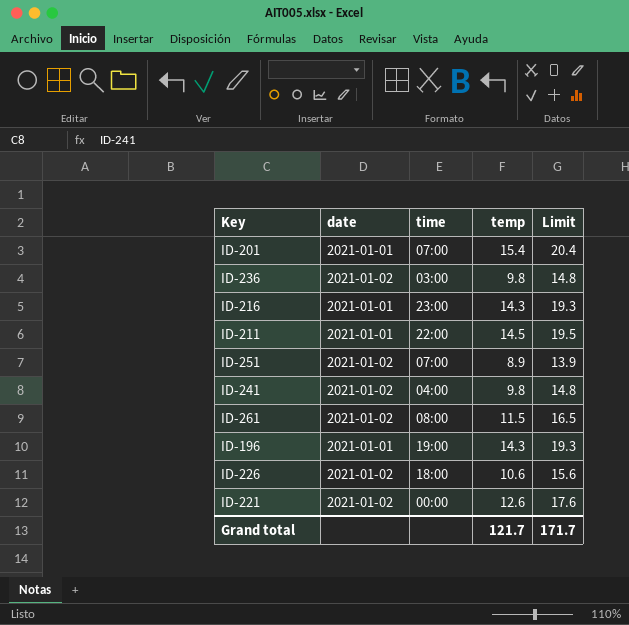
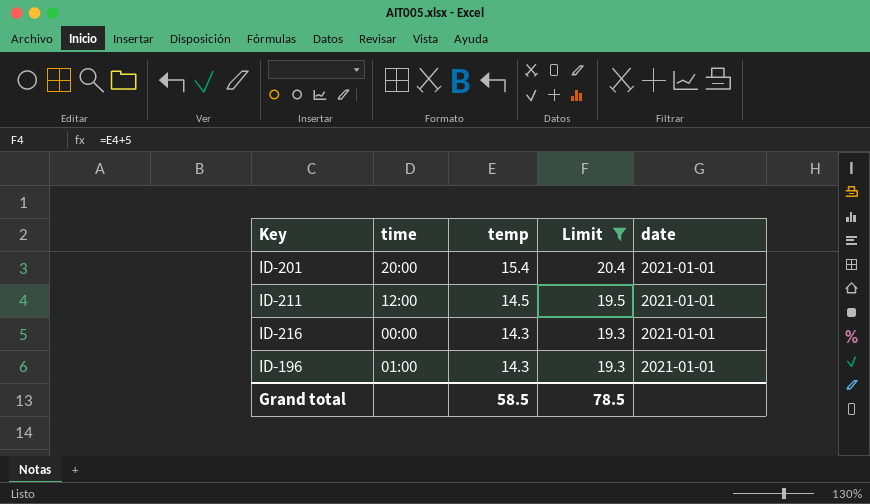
filter: none -> Limit >= 19.3
row order: none -> temp descending
column date | position: 2 -> 5
ID-201 | time: 07:00 -> 20:00
ID-211 | time: 22:00 -> 12:00
ID-216 | time: 23:00 -> 00:00
ID-196 | time: 19:00 -> 01:00
Grand total | temp: 121.7 -> 58.5
Grand total | Limit: 171.7 -> 78.5

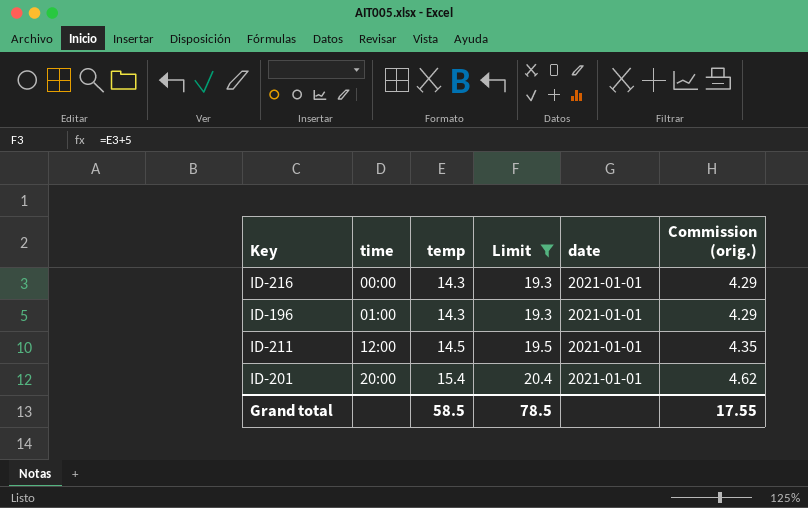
row order: temp descending -> time ascending
column Commission (orig.) | formula: none -> [temp] * 0.3

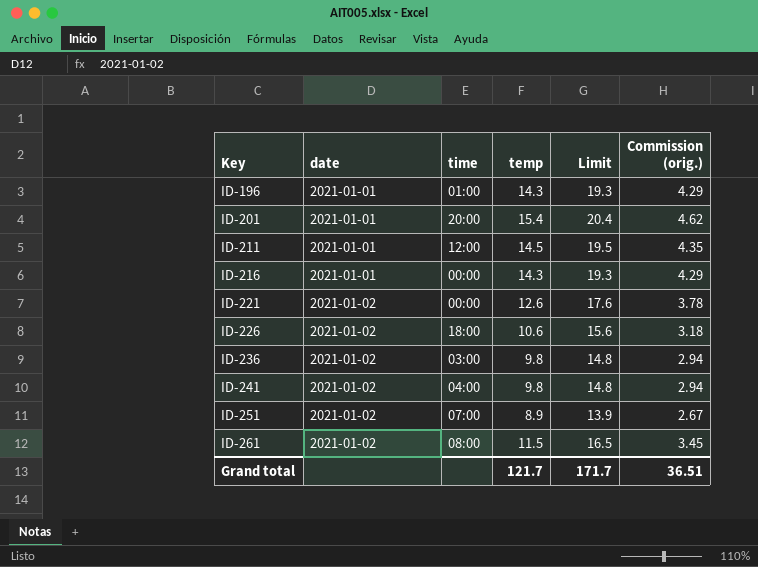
filter: Limit >= 19.3 -> none
row order: time ascending -> Key ascending
column date | position: 5 -> 2
Grand total | temp: 58.5 -> 121.7
Grand total | Limit: 78.5 -> 171.7
Grand total | Commission (orig.): 17.55 -> 36.51

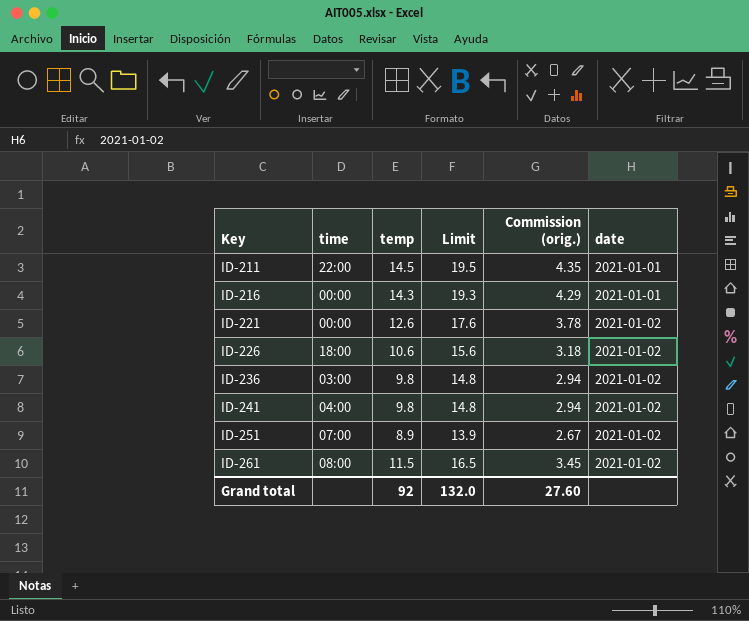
column date | position: 2 -> 6
row ID-196: 2021-01-01 | 01:00 | 14.3 | 19.3 | 4.29 -> none
row ID-201: 2021-01-01 | 20:00 | 15.4 | 20.4 | 4.62 -> none
ID-211 | time: 12:00 -> 22:00
Grand total | temp: 121.7 -> 92
Grand total | Limit: 171.7 -> 132.0
Grand total | Commission (orig.): 36.51 -> 27.60

